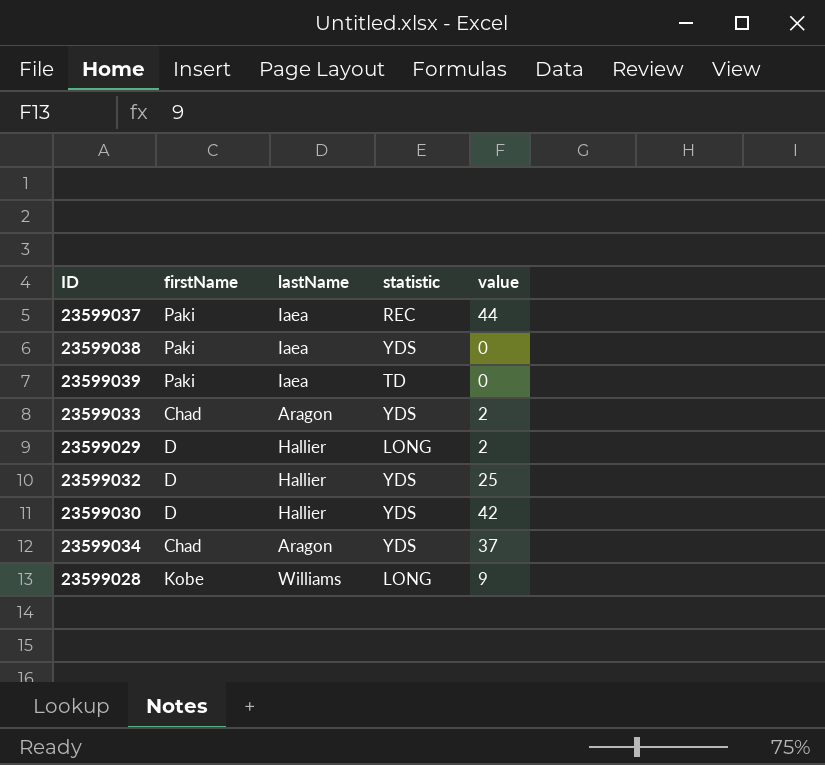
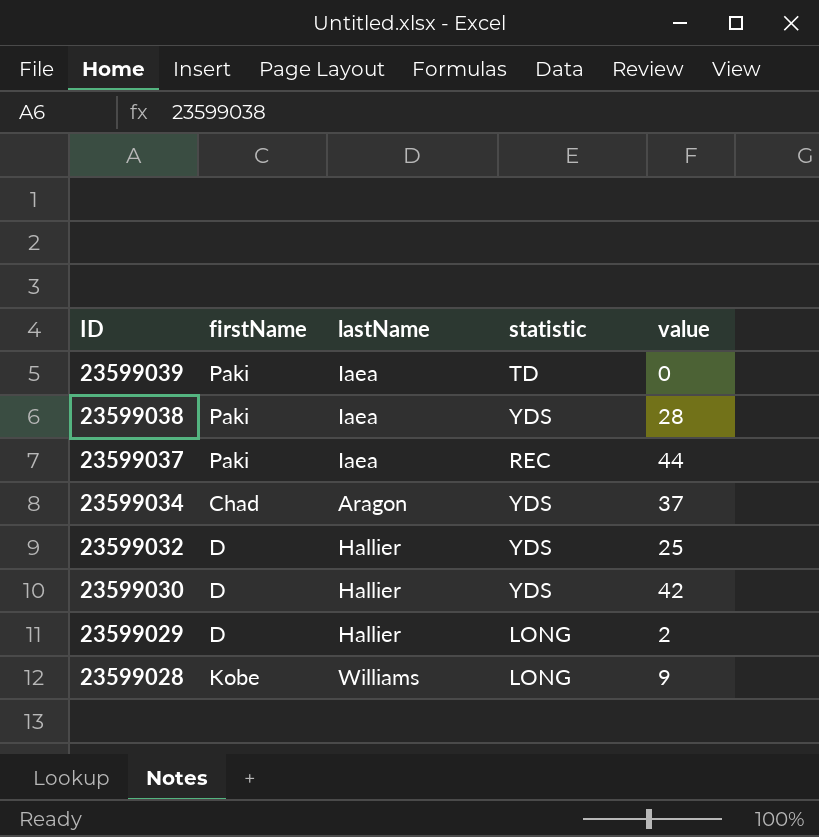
row order: none -> ID descending
row 23599033: Chad | Aragon | YDS | 2 -> none
23599038 | value: 0 -> 28

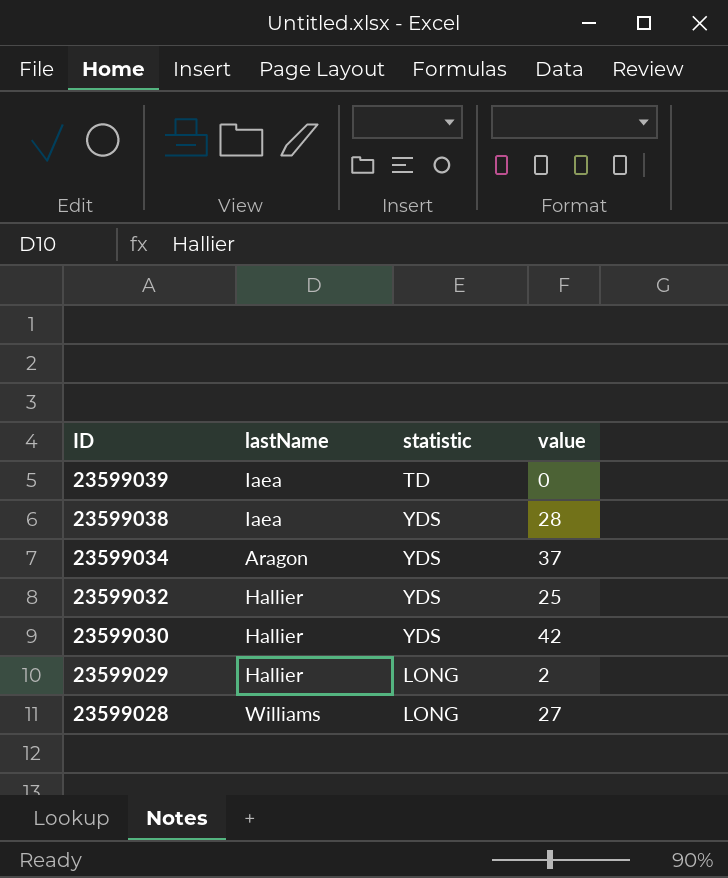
column firstName | position: 2 -> none
row 23599037: Paki | Iaea | REC | 44 -> none
23599028 | value: 9 -> 27

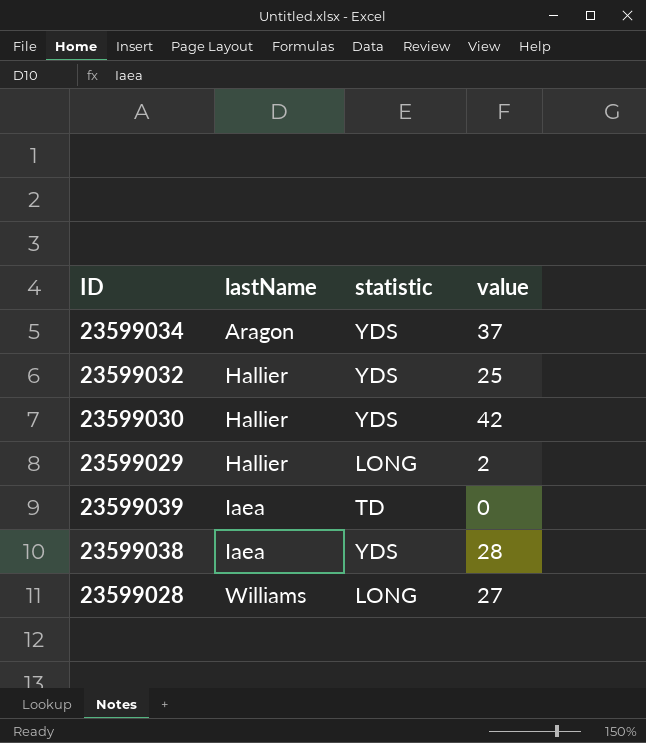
row order: ID descending -> lastName ascending

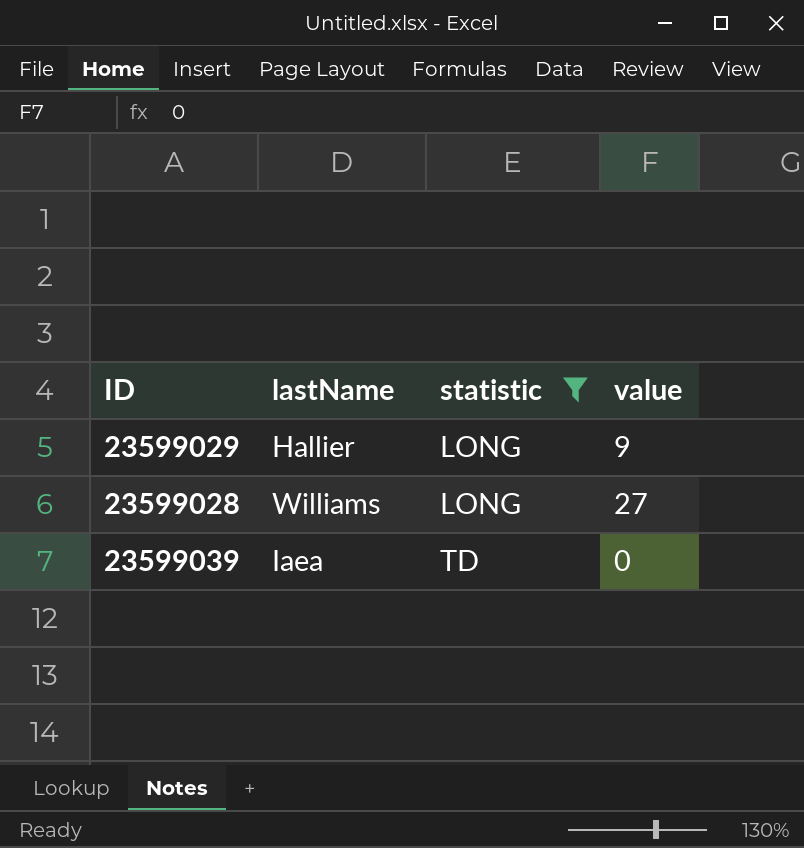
filter: none -> statistic != YDS
row order: lastName ascending -> statistic ascending
23599029 | value: 2 -> 9

